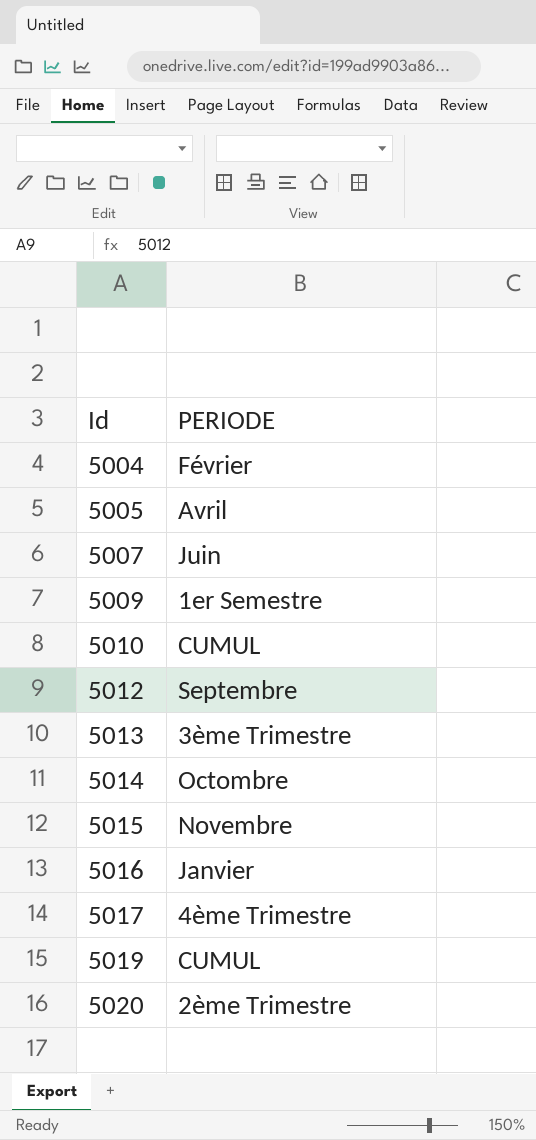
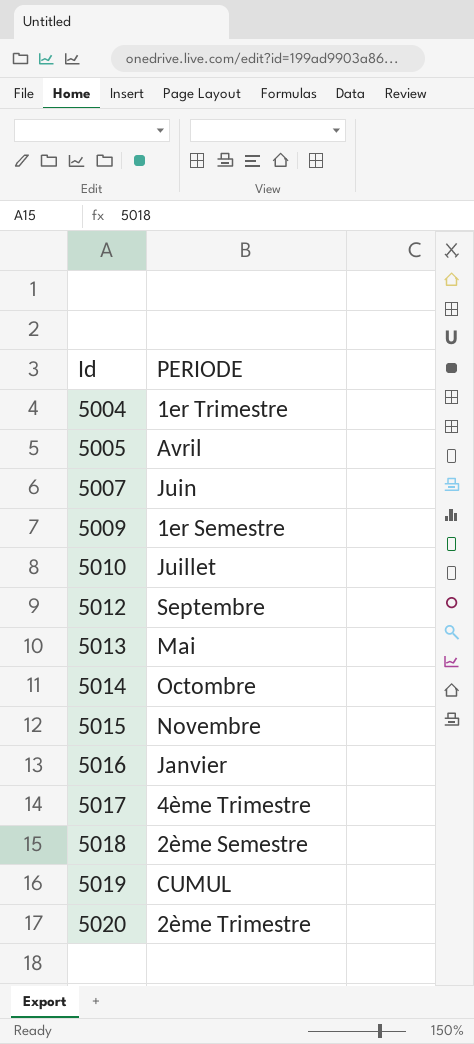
5004 | PERIODE: Février -> 1er Trimestre
5010 | PERIODE: CUMUL -> Juillet
5013 | PERIODE: 3ème Trimestre -> Mai
row 5018: none -> 2ème Semestre

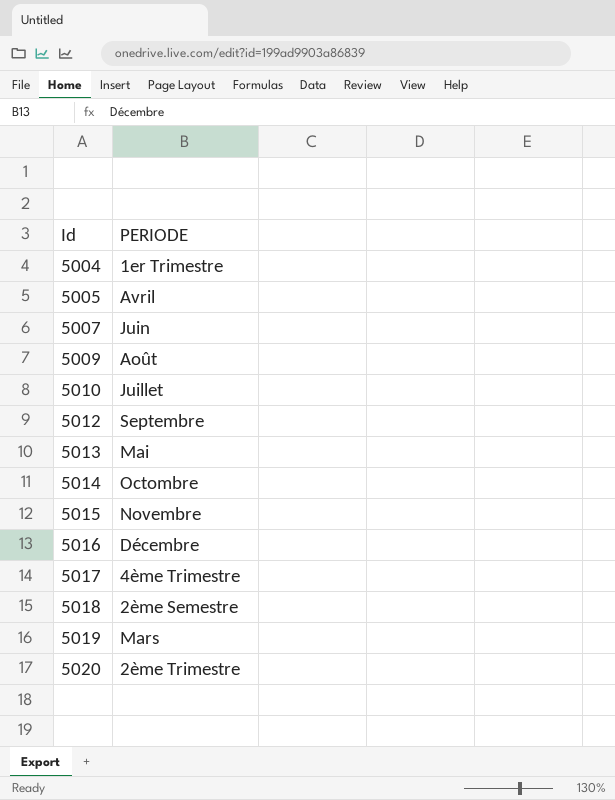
5009 | PERIODE: 1er Semestre -> Août
5016 | PERIODE: Janvier -> Décembre
5019 | PERIODE: CUMUL -> Mars

